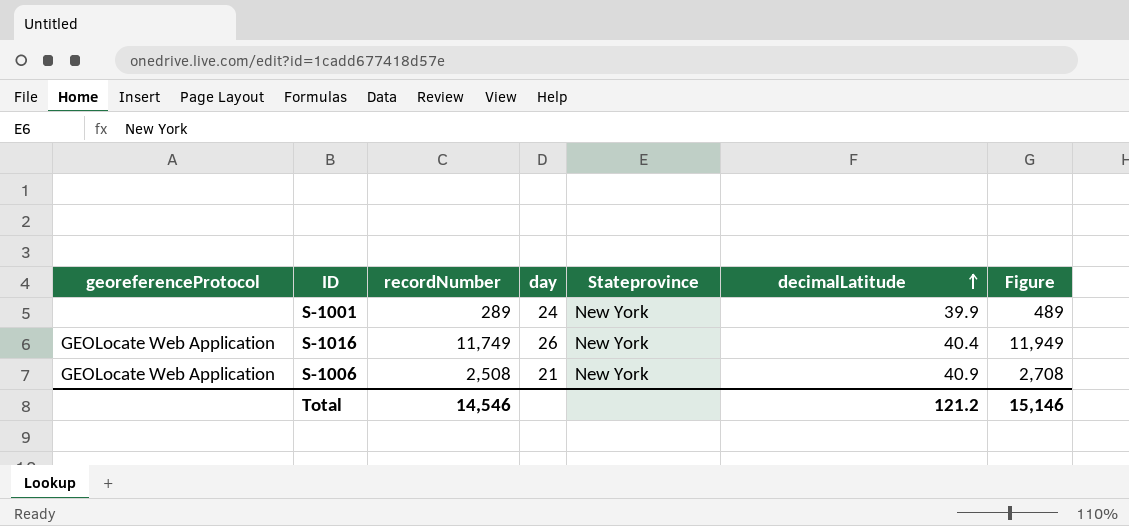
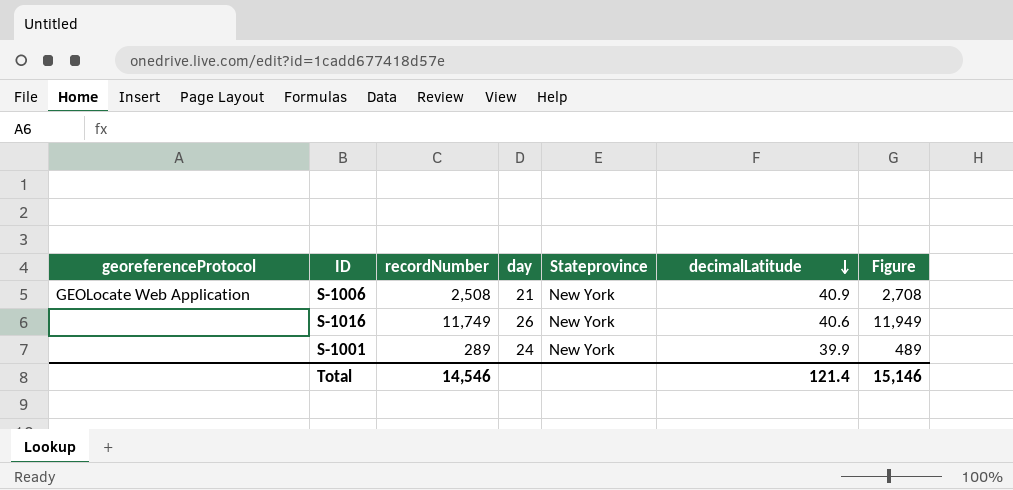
row order: decimalLatitude ascending -> decimalLatitude descending
S-1016 | georeferenceProtocol: GEOLocate Web Application -> none
S-1016 | decimalLatitude: 40.4 -> 40.6
Total | decimalLatitude: 121.2 -> 121.4

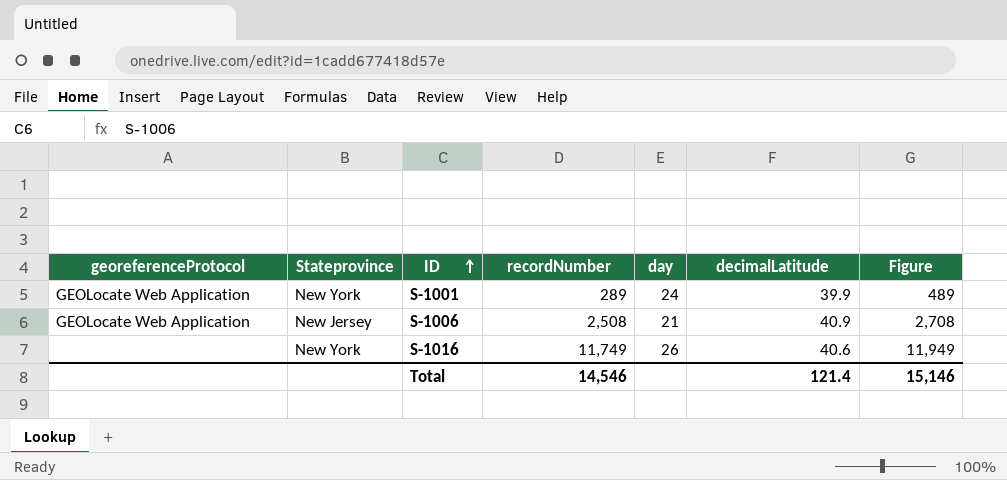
row order: decimalLatitude descending -> ID ascending
column Stateprovince | position: 5 -> 2
S-1001 | georeferenceProtocol: none -> GEOLocate Web Application
S-1006 | Stateprovince: New York -> New Jersey

